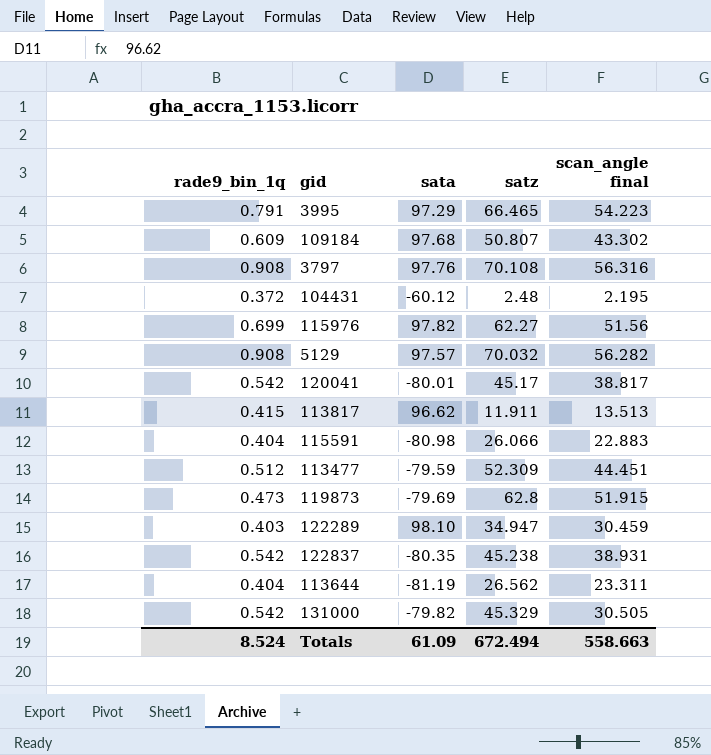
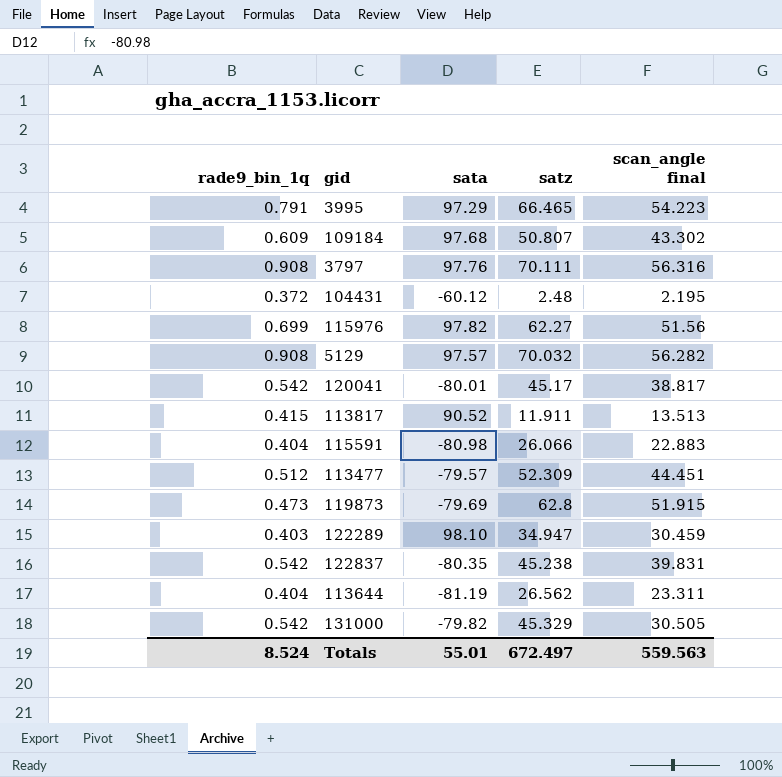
3797 | satz: 70.108 -> 70.111
113817 | sata: 96.62 -> 90.52
113477 | sata: -79.59 -> -79.57
122837 | scan_angle final: 38.931 -> 39.831
Totals | sata: 61.09 -> 55.01
Totals | satz: 672.494 -> 672.497
Totals | scan_angle final: 558.663 -> 559.563

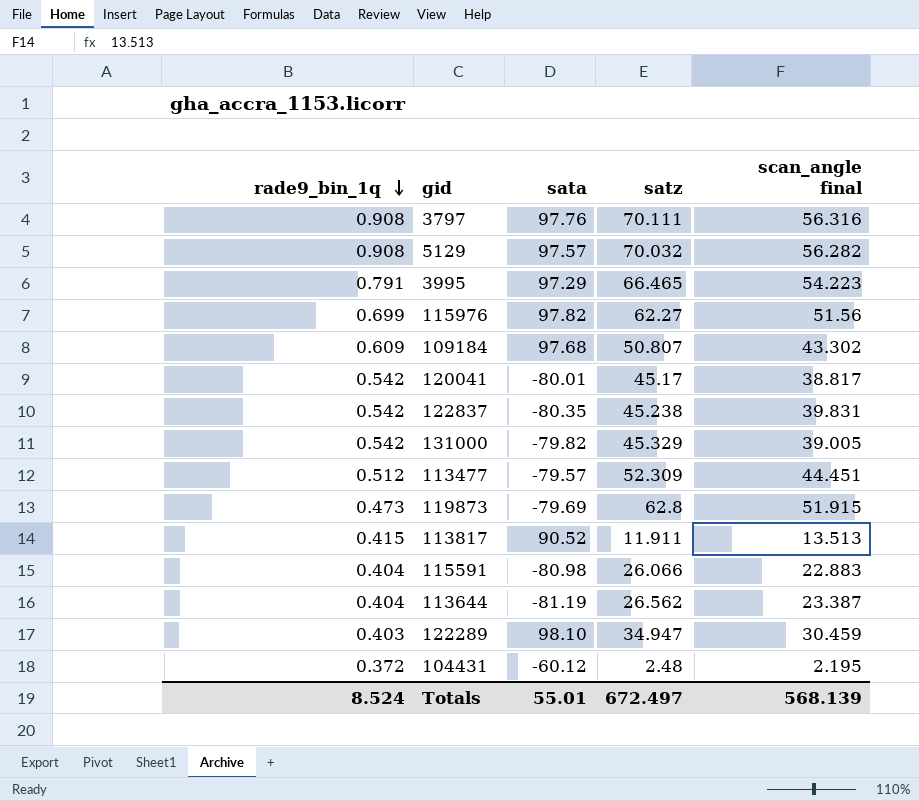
row order: none -> rade9_bin_1q descending
131000 | scan_angle final: 30.505 -> 39.005
113644 | scan_angle final: 23.311 -> 23.387
Totals | scan_angle final: 559.563 -> 568.139

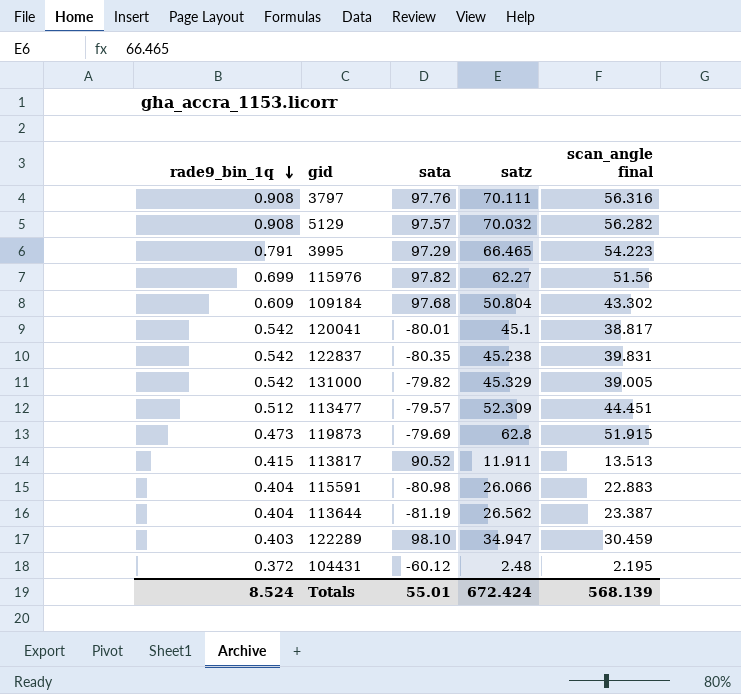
109184 | satz: 50.807 -> 50.804
120041 | satz: 45.17 -> 45.1
Totals | satz: 672.497 -> 672.424

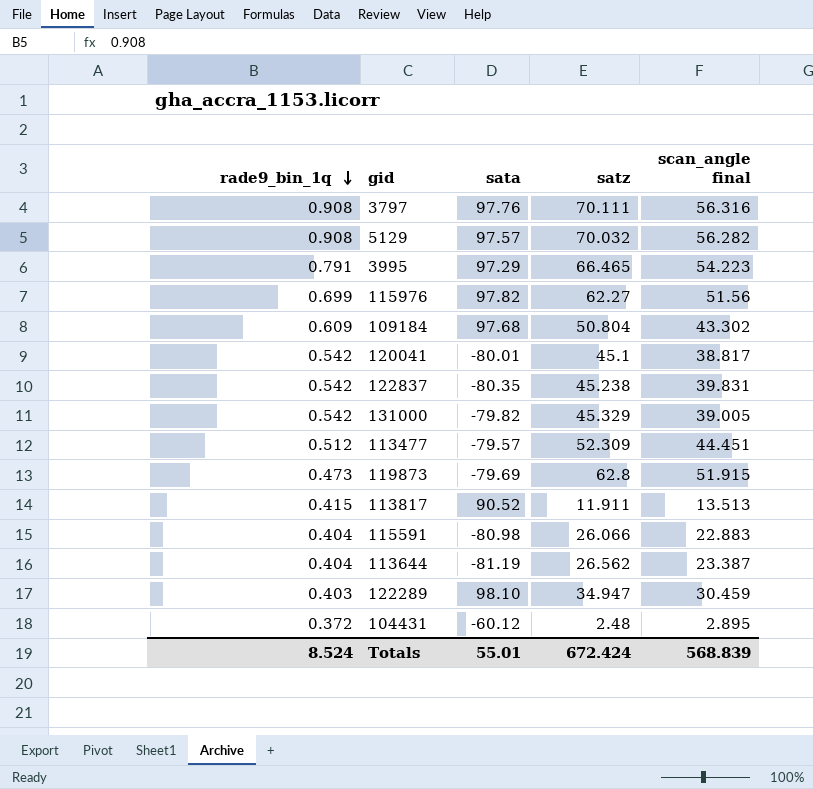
104431 | scan_angle final: 2.195 -> 2.895
Totals | scan_angle final: 568.139 -> 568.839

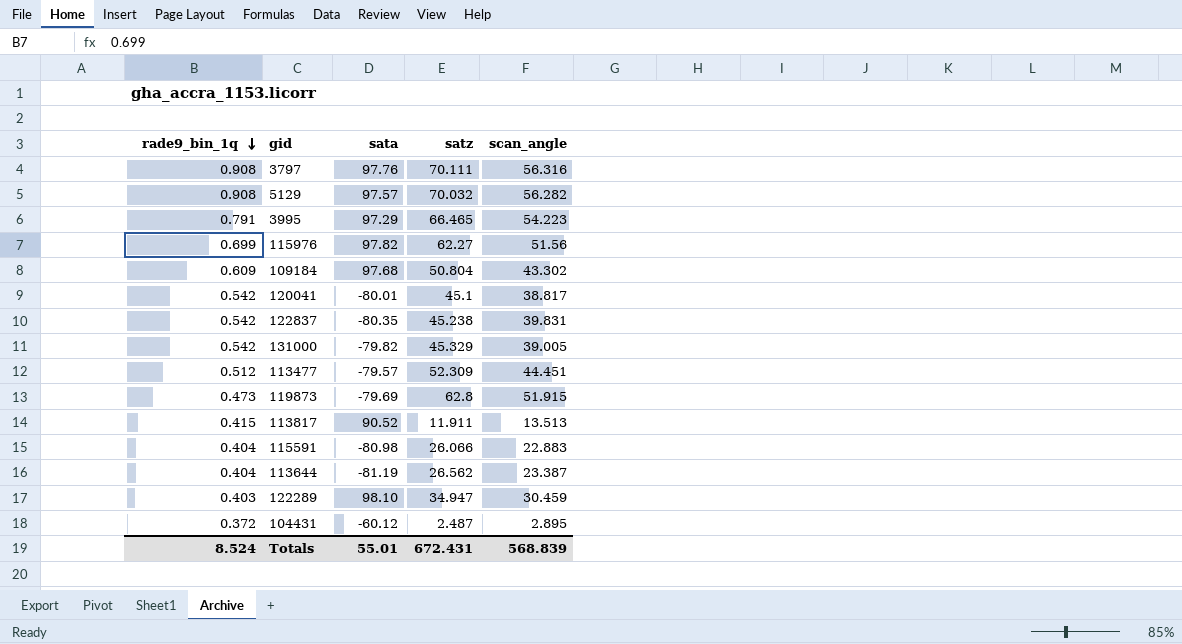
column name: scan_angle final -> scan_angle
104431 | satz: 2.48 -> 2.487
Totals | satz: 672.424 -> 672.431

